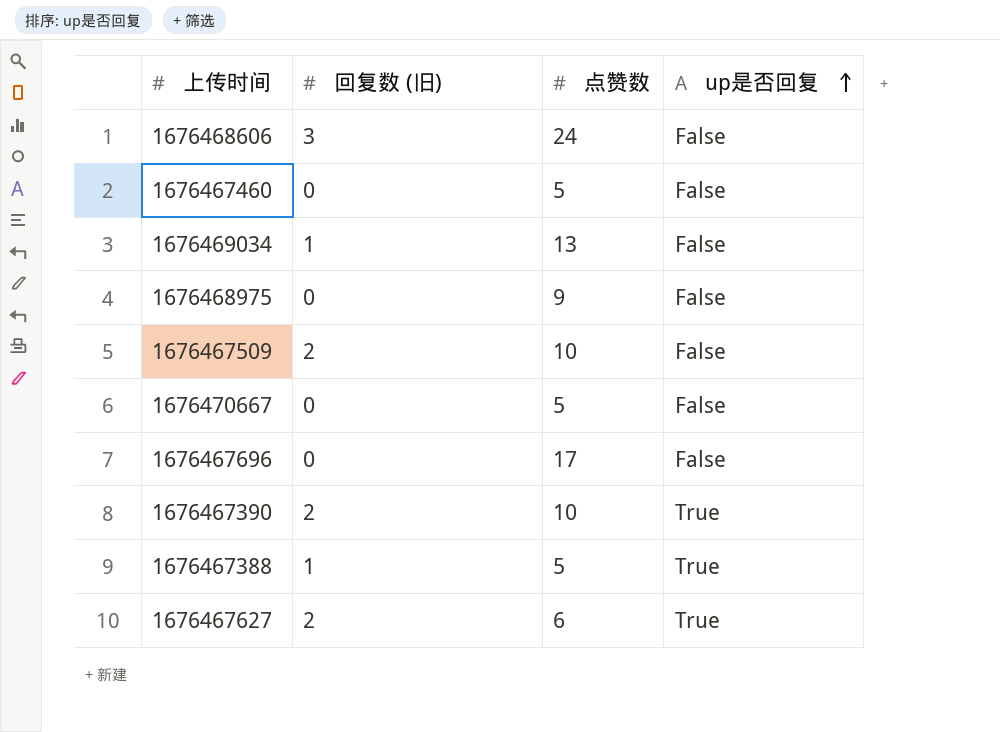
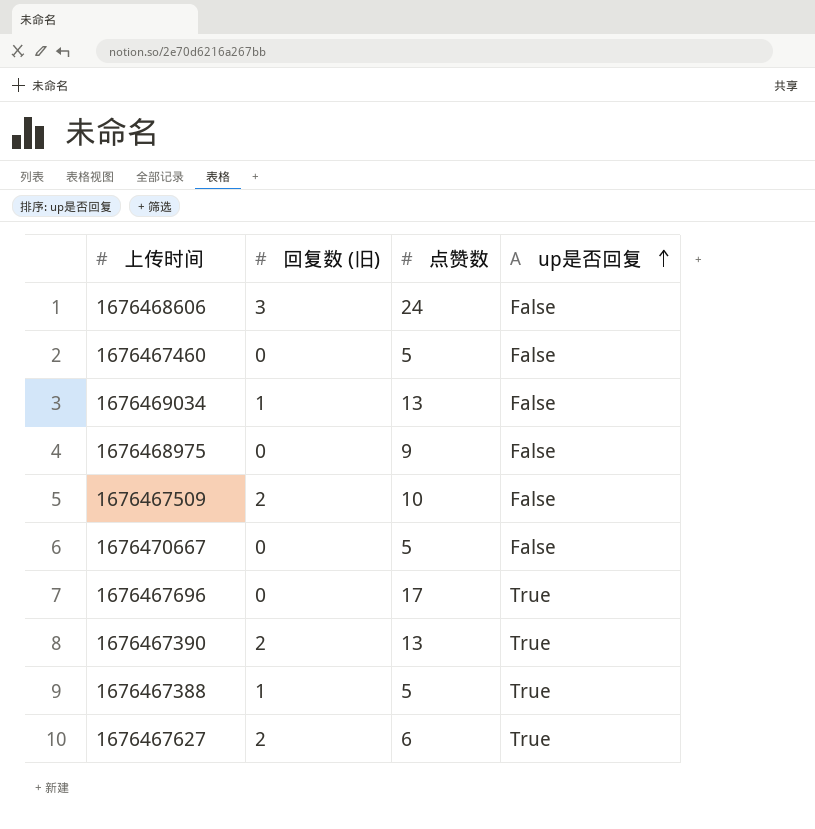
1676467696 | up是否回复: False -> True
1676467390 | 点赞数: 10 -> 13

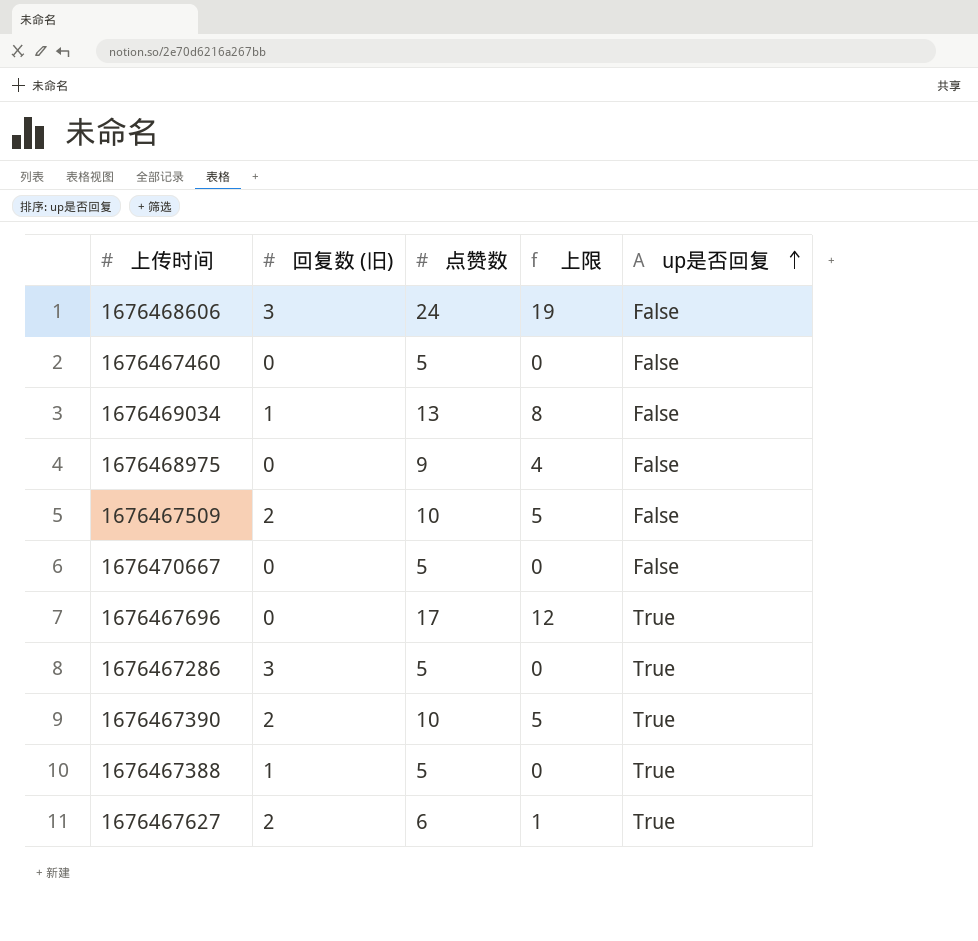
column 上限 | formula: none -> [点赞数] - 5
row 1676467286: none -> 3 | 5 | 0 | True
1676467390 | 点赞数: 13 -> 10

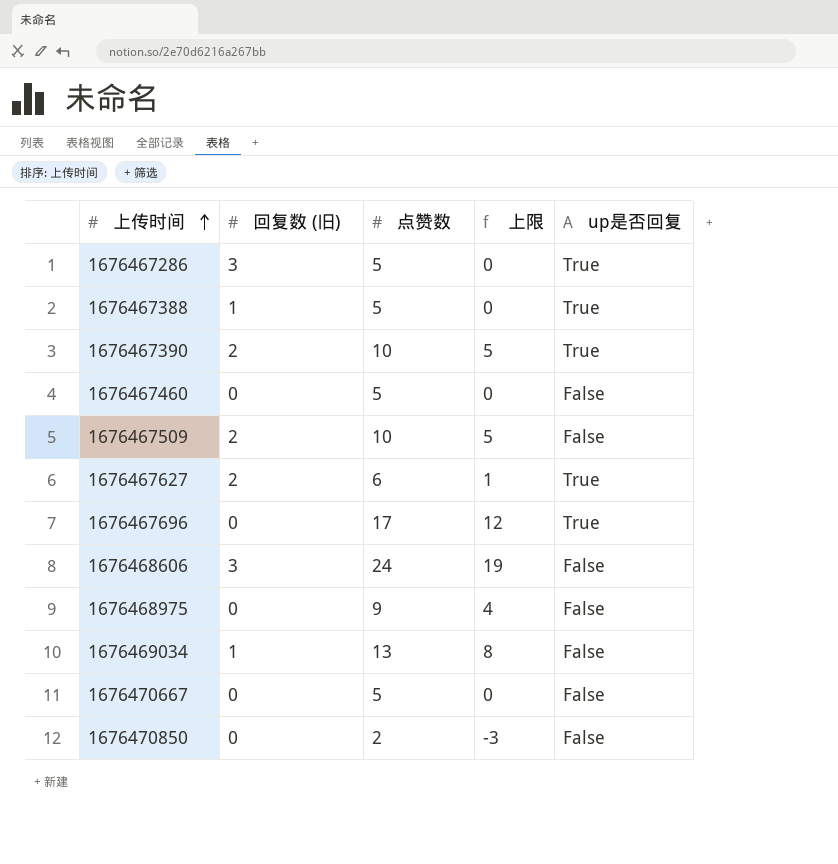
row order: up是否回复 ascending -> 上传时间 ascending
row 1676470850: none -> 0 | 2 | -3 | False

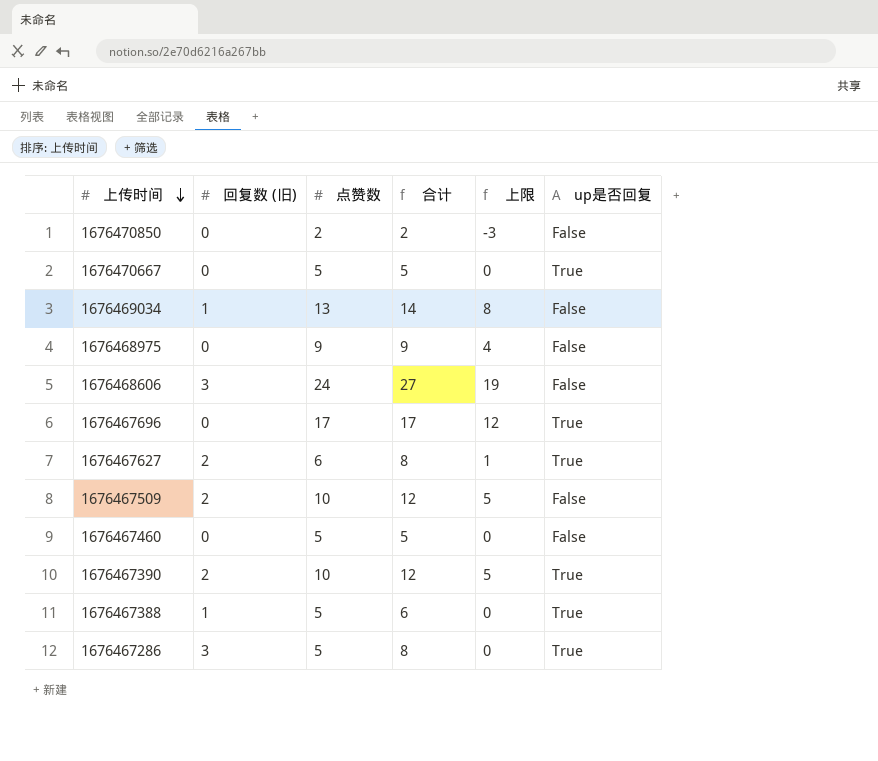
row order: 上传时间 ascending -> 上传时间 descending
column 合计 | formula: none -> [回复数 (旧)] + [点赞数]
1676470667 | up是否回复: False -> True

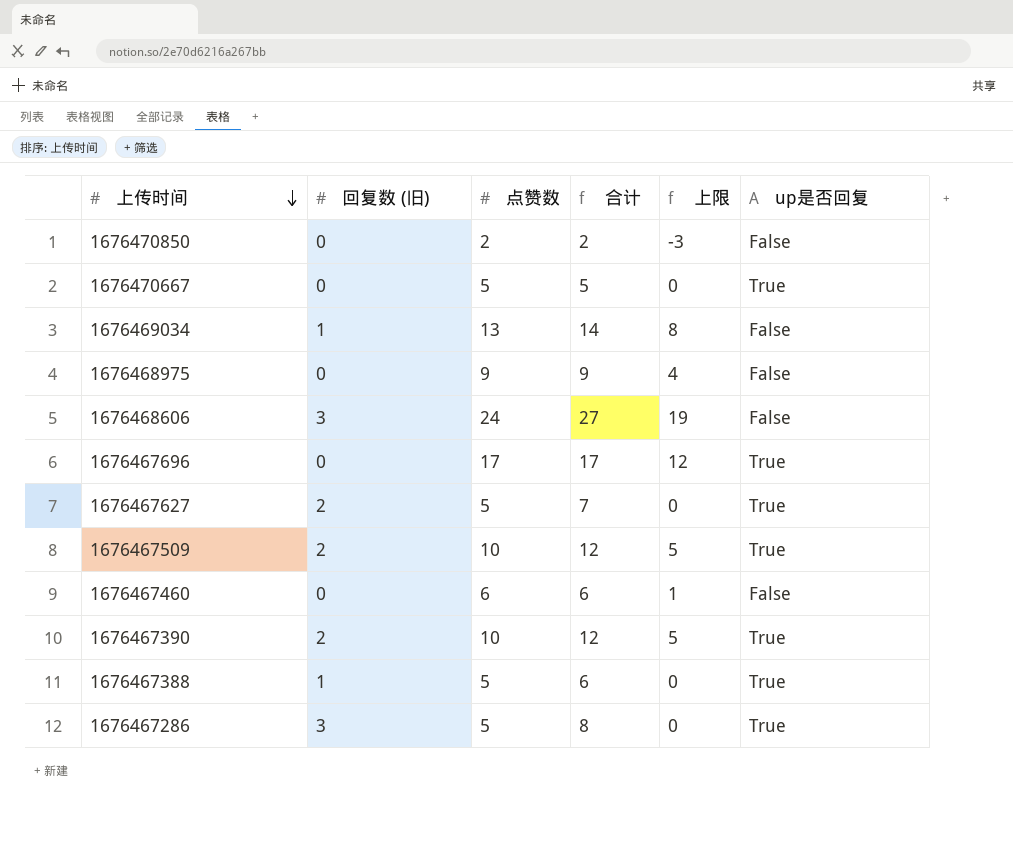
1676467627 | 点赞数: 6 -> 5
1676467627 | 合计: 8 -> 7
1676467627 | 上限: 1 -> 0
1676467509 | up是否回复: False -> True
1676467460 | 点赞数: 5 -> 6
1676467460 | 合计: 5 -> 6
1676467460 | 上限: 0 -> 1

